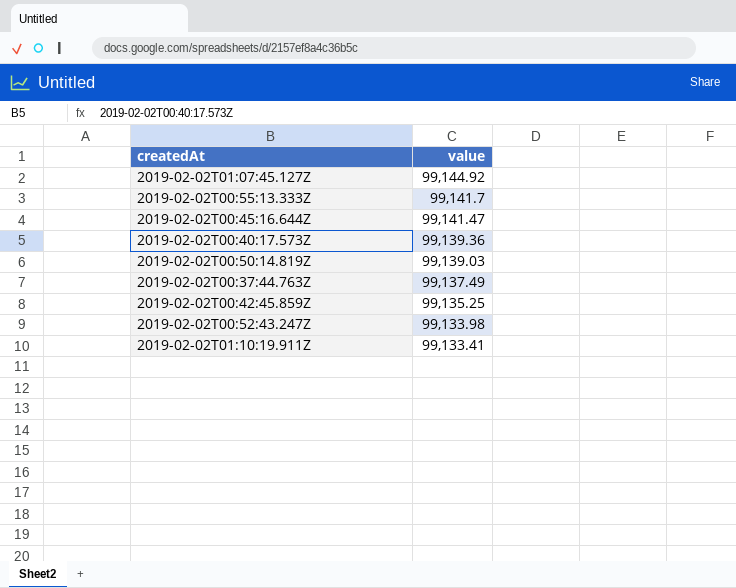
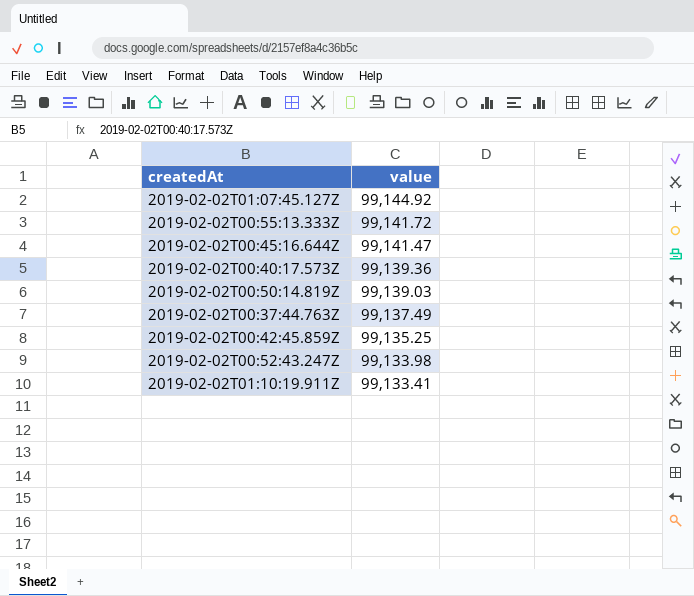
2019-02-02T00:55:13.333Z | value: 99,141.7 -> 99,141.72

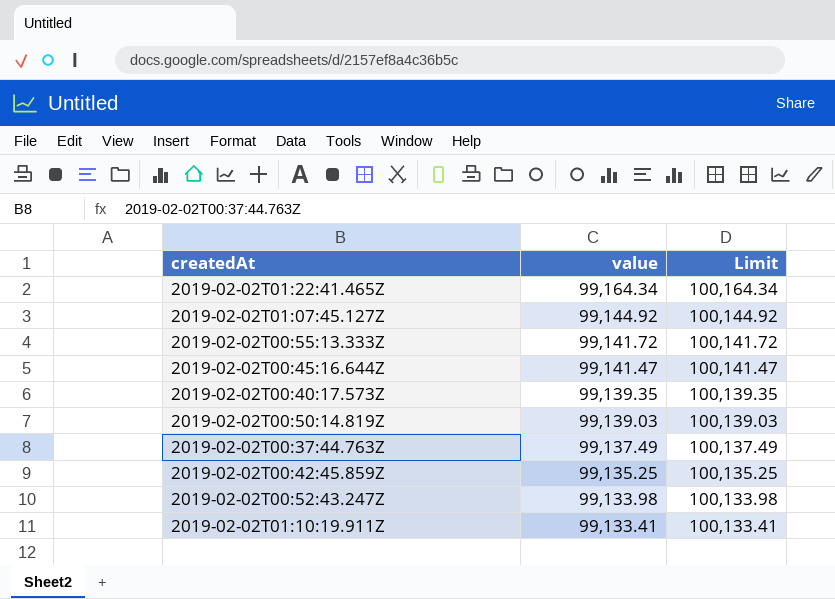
column Limit | formula: none -> [value] + 1000
row 2019-02-02T01:22:41.465Z: none -> 99,164.34 | 100,164.34
2019-02-02T00:40:17.573Z | value: 99,139.36 -> 99,139.35

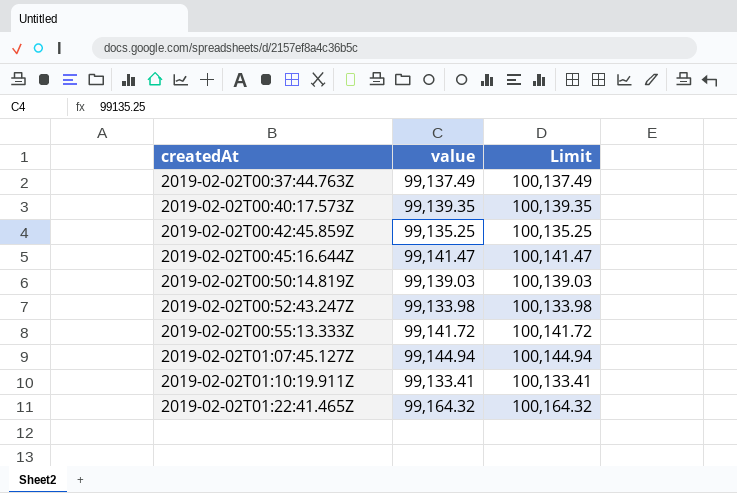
row order: value descending -> createdAt ascending
2019-02-02T01:07:45.127Z | value: 99,144.92 -> 99,144.94
2019-02-02T01:07:45.127Z | Limit: 100,144.92 -> 100,144.94
2019-02-02T01:22:41.465Z | value: 99,164.34 -> 99,164.32
2019-02-02T01:22:41.465Z | Limit: 100,164.34 -> 100,164.32

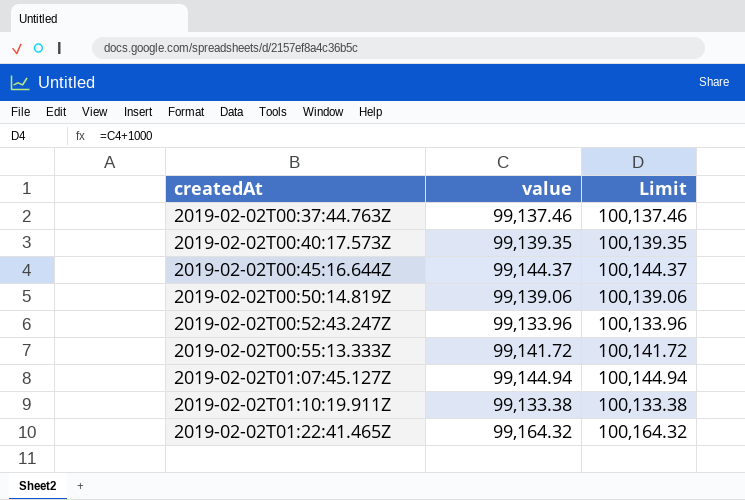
row 2019-02-02T00:42:45.859Z: 99,135.25 | 100,135.25 -> none
2019-02-02T00:37:44.763Z | value: 99,137.49 -> 99,137.46
2019-02-02T00:37:44.763Z | Limit: 100,137.49 -> 100,137.46
2019-02-02T00:45:16.644Z | value: 99,141.47 -> 99,144.37
2019-02-02T00:45:16.644Z | Limit: 100,141.47 -> 100,144.37
2019-02-02T00:50:14.819Z | value: 99,139.03 -> 99,139.06
2019-02-02T00:50:14.819Z | Limit: 100,139.03 -> 100,139.06
2019-02-02T00:52:43.247Z | value: 99,133.98 -> 99,133.96
2019-02-02T00:52:43.247Z | Limit: 100,133.98 -> 100,133.96
2019-02-02T01:10:19.911Z | value: 99,133.41 -> 99,133.38
2019-02-02T01:10:19.911Z | Limit: 100,133.41 -> 100,133.38

